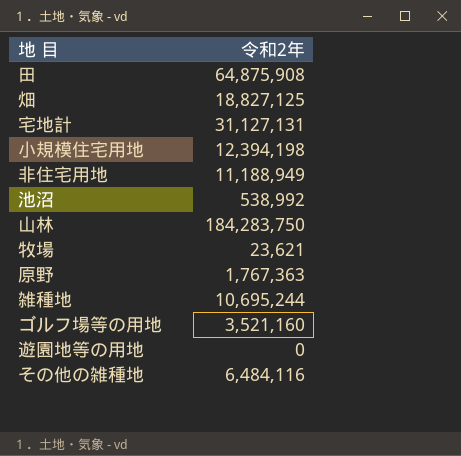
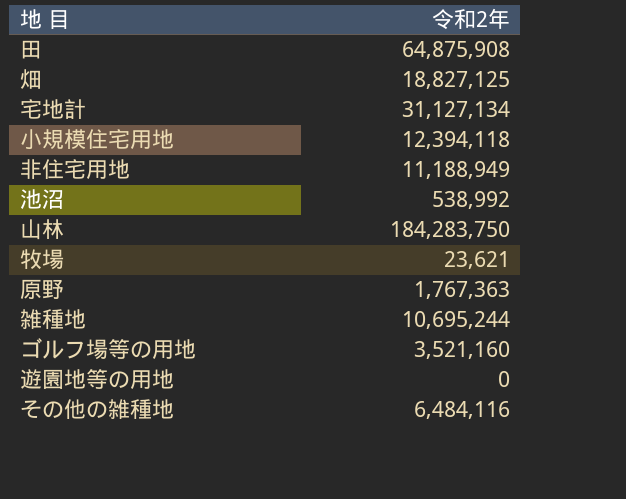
宅地計 | 令和2年: 31,127,131 -> 31,127,134
小規模住宅用地 | 令和2年: 12,394,198 -> 12,394,118

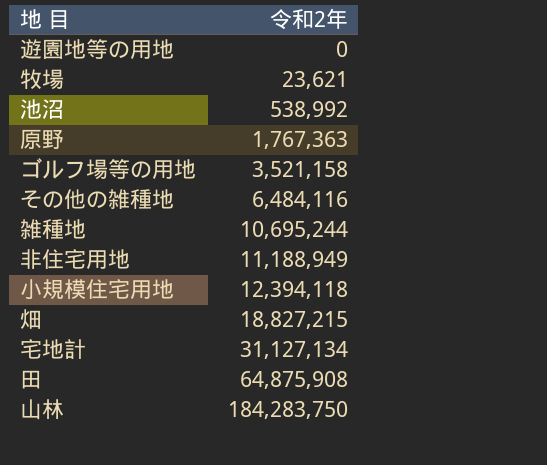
row order: none -> 令和2年 ascending
ゴルフ場等の用地 | 令和2年: 3,521,160 -> 3,521,158
畑 | 令和2年: 18,827,125 -> 18,827,215

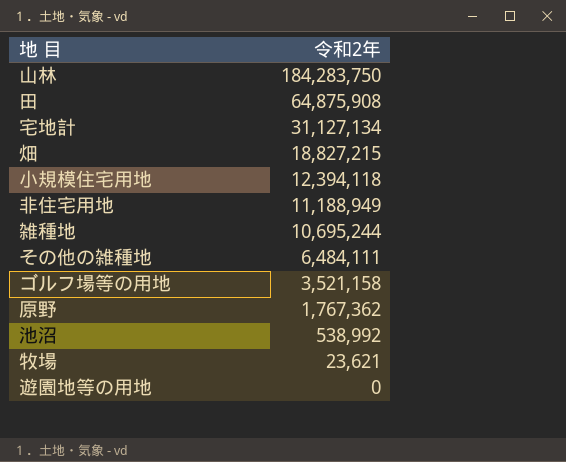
row order: 令和2年 ascending -> 令和2年 descending
その他の雑種地 | 令和2年: 6,484,116 -> 6,484,111
原野 | 令和2年: 1,767,363 -> 1,767,362

